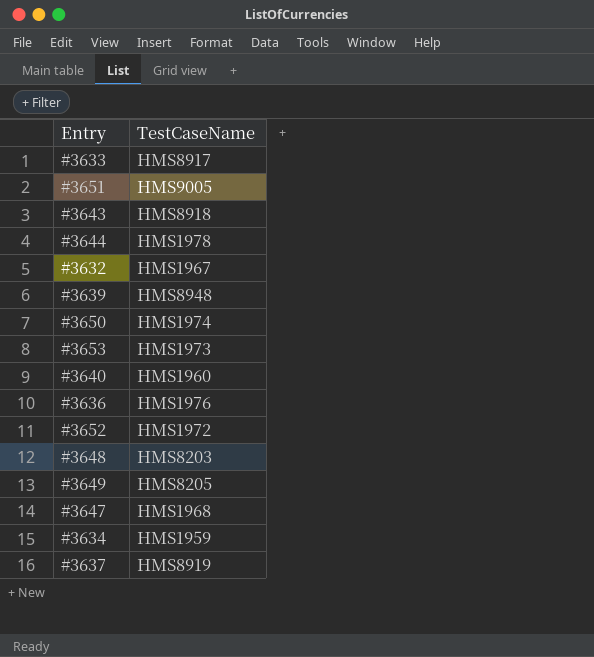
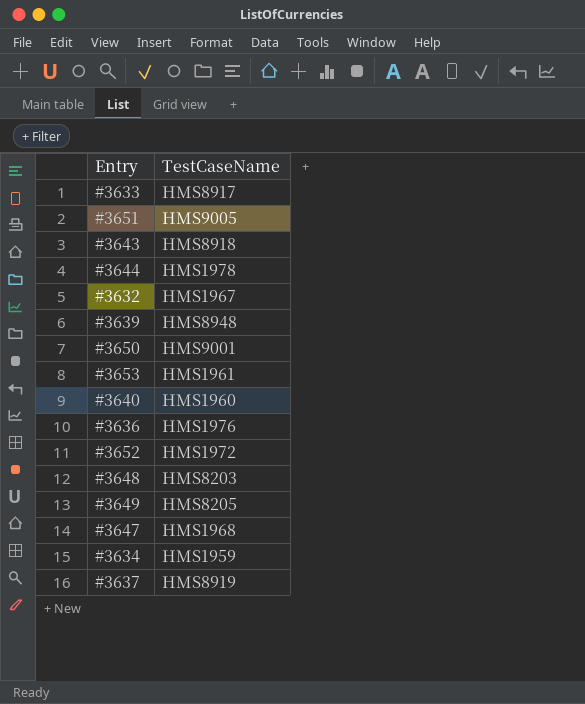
#3650 | TestCaseName: HMS1974 -> HMS9001
#3653 | TestCaseName: HMS1973 -> HMS1961

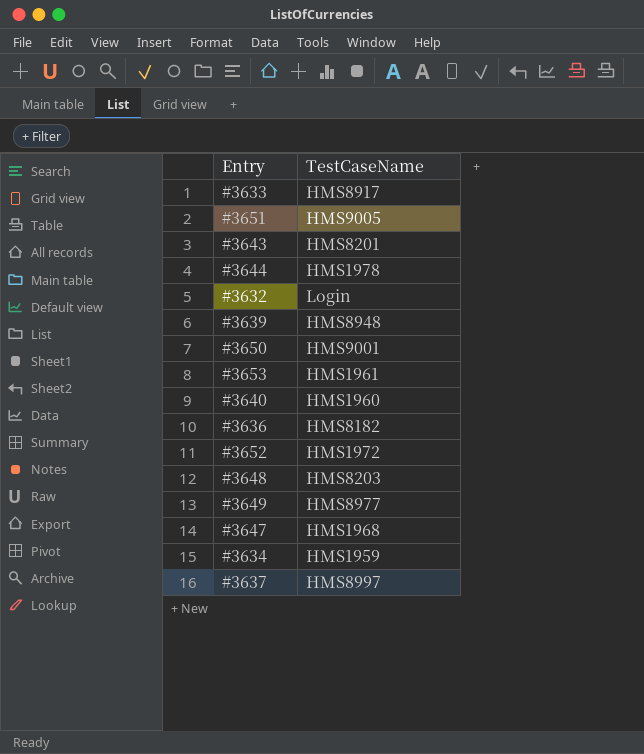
#3643 | TestCaseName: HMS8918 -> HMS8201
#3632 | TestCaseName: HMS1967 -> Login
#3636 | TestCaseName: HMS1976 -> HMS8182
#3649 | TestCaseName: HMS8205 -> HMS8977
#3637 | TestCaseName: HMS8919 -> HMS8997

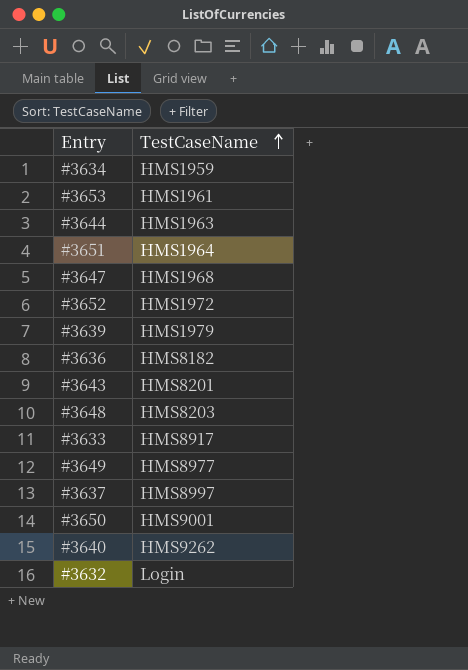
row order: none -> TestCaseName ascending
#3644 | TestCaseName: HMS1978 -> HMS1963
#3651 | TestCaseName: HMS9005 -> HMS1964
#3639 | TestCaseName: HMS8948 -> HMS1979
#3640 | TestCaseName: HMS1960 -> HMS9262

